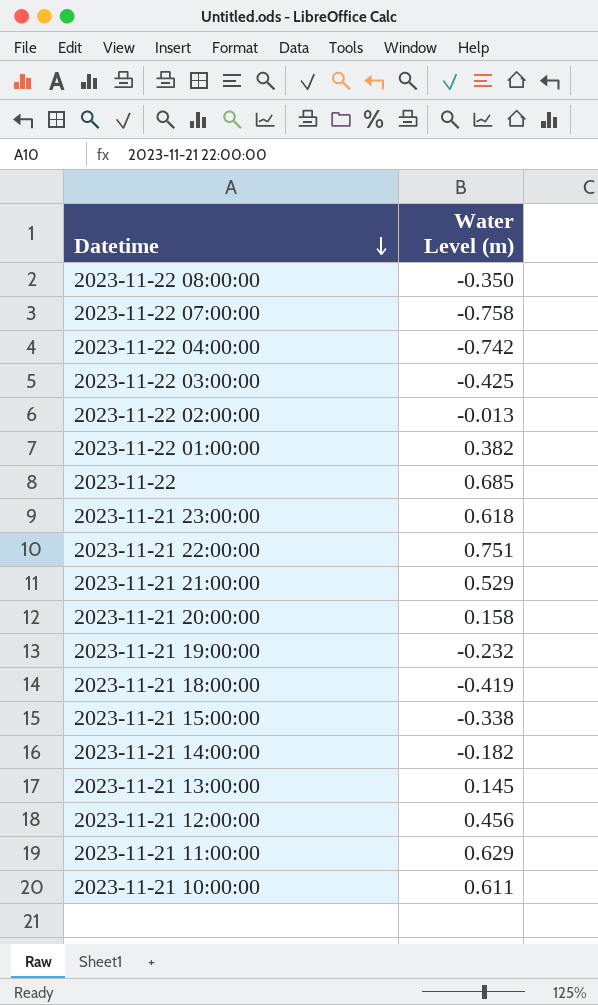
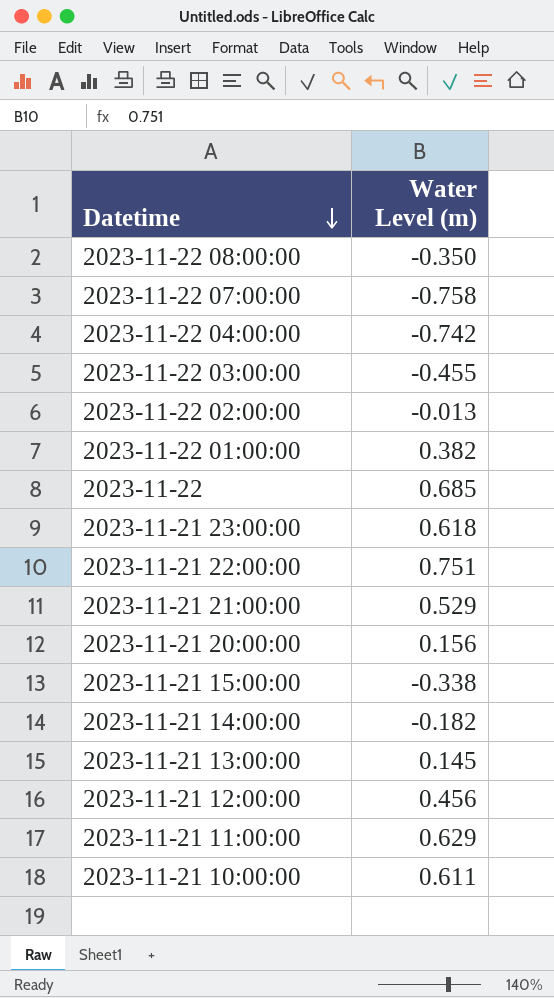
row 2023-11-21 19:00:00: -0.232 -> none
row 2023-11-21 18:00:00: -0.419 -> none
2023-11-22 03:00:00 | Water Level (m): -0.425 -> -0.455
2023-11-21 20:00:00 | Water Level (m): 0.158 -> 0.156

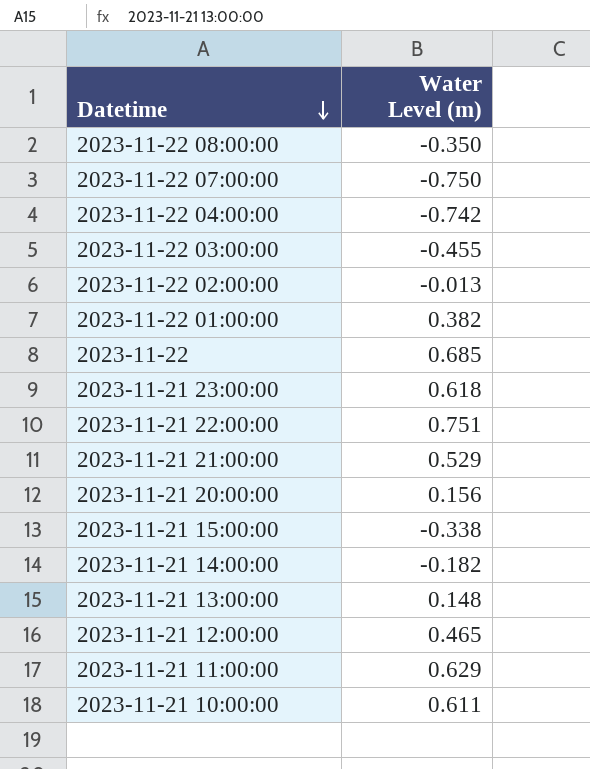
2023-11-22 07:00:00 | Water Level (m): -0.758 -> -0.750
2023-11-21 13:00:00 | Water Level (m): 0.145 -> 0.148
2023-11-21 12:00:00 | Water Level (m): 0.456 -> 0.465

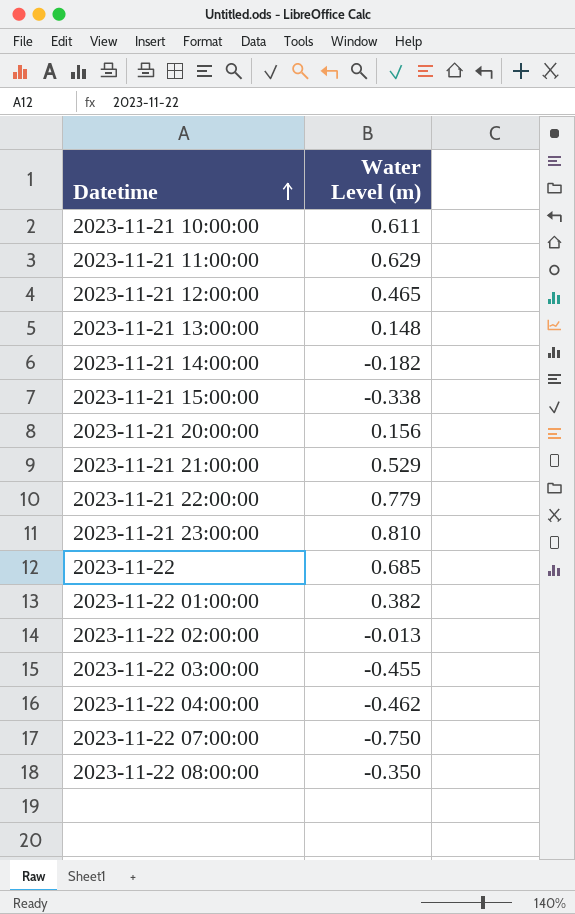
row order: Datetime descending -> Datetime ascending
2023-11-21 22:00:00 | Water Level (m): 0.751 -> 0.779
2023-11-21 23:00:00 | Water Level (m): 0.618 -> 0.810
2023-11-22 04:00:00 | Water Level (m): -0.742 -> -0.462

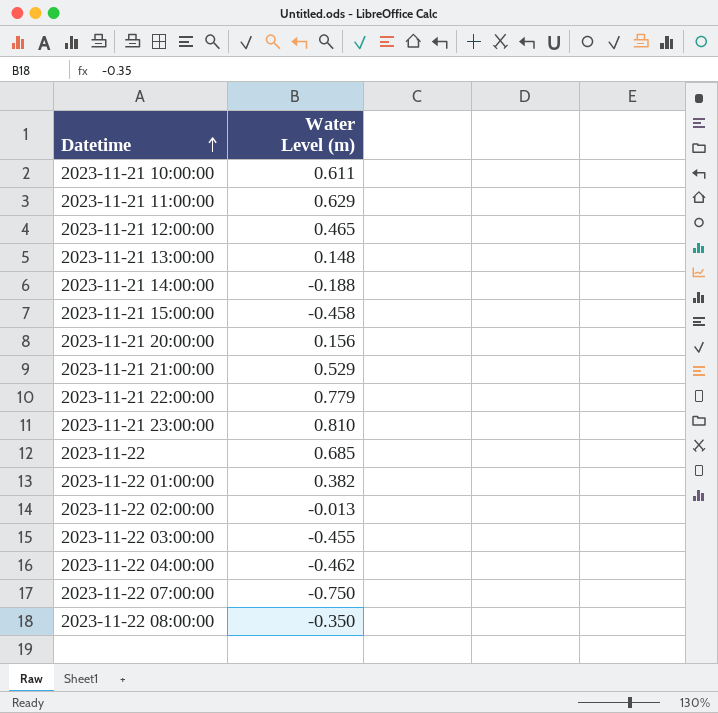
2023-11-21 14:00:00 | Water Level (m): -0.182 -> -0.188
2023-11-21 15:00:00 | Water Level (m): -0.338 -> -0.458

